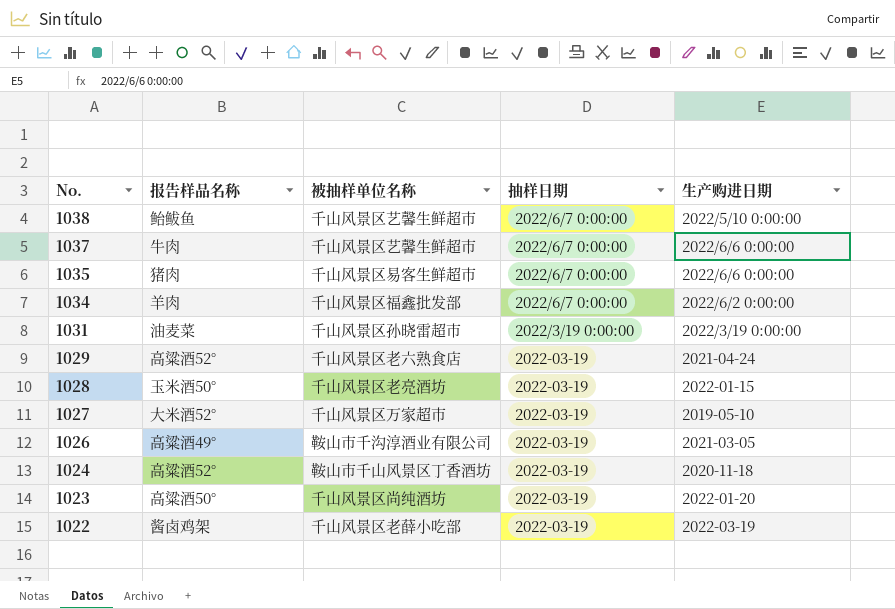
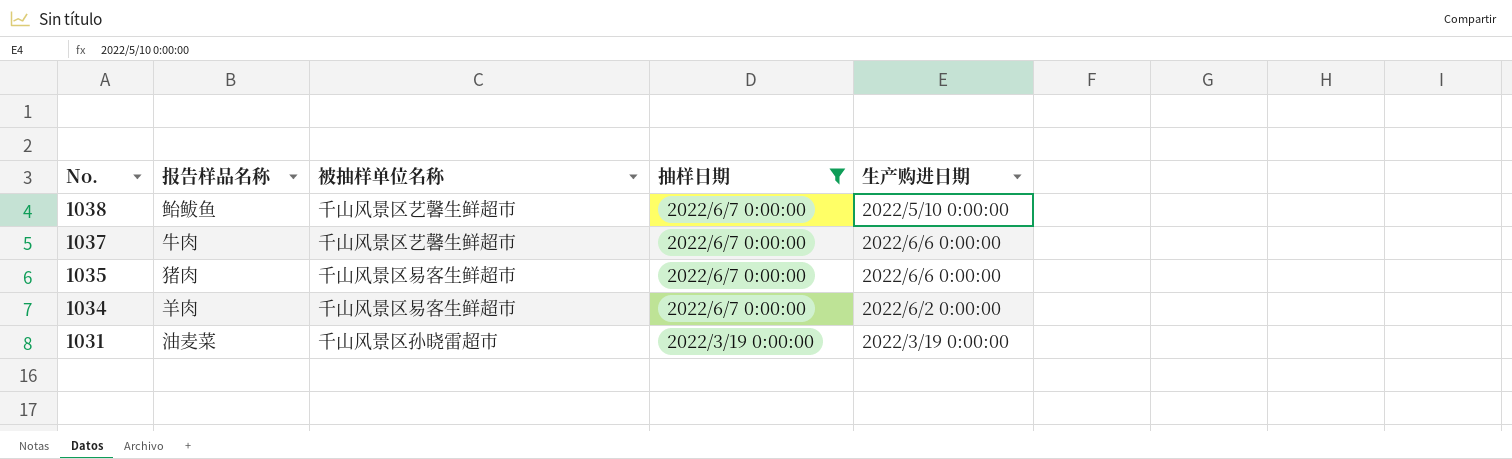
filter: none -> 抽样日期 != 2022-03-19
1034 | 被抽样单位名称: 千山风景区福鑫批发部 -> 千山风景区易客生鲜超市

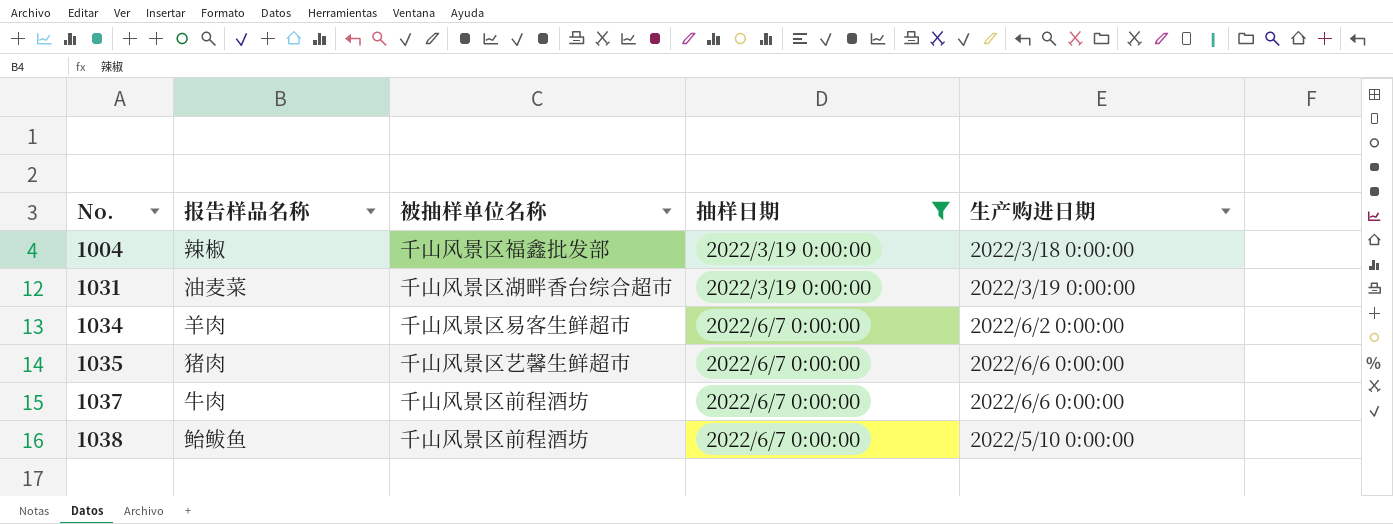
row order: No. descending -> No. ascending
row 1004: none -> 辣椒 | 千山风景区福鑫批发部 | 2022/3/19 0:00:00 | 2022/3/18 0:00:00
1031 | 被抽样单位名称: 千山风景区孙晓雷超市 -> 千山风景区湖畔香台综合超市
1035 | 被抽样单位名称: 千山风景区易客生鲜超市 -> 千山风景区艺馨生鲜超市
1037 | 被抽样单位名称: 千山风景区艺馨生鲜超市 -> 千山风景区前程酒坊
1038 | 被抽样单位名称: 千山风景区艺馨生鲜超市 -> 千山风景区前程酒坊

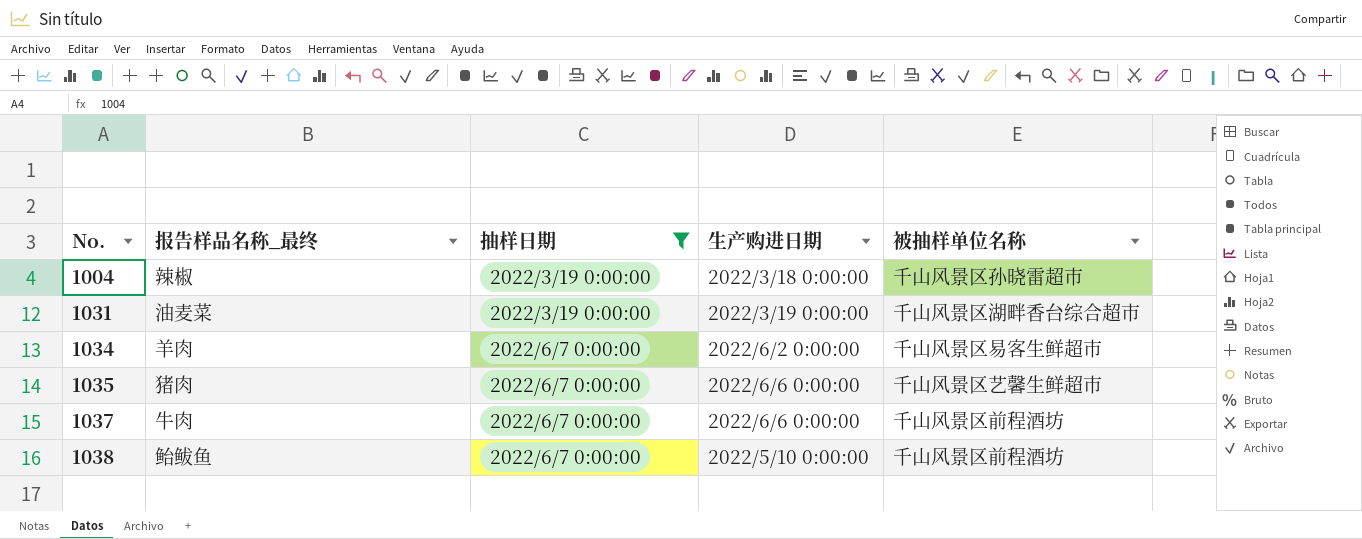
column name: 报告样品名称 -> 报告样品名称_最终
column 被抽样单位名称 | position: 3 -> 5
1004 | 被抽样单位名称: 千山风景区福鑫批发部 -> 千山风景区孙晓雷超市

